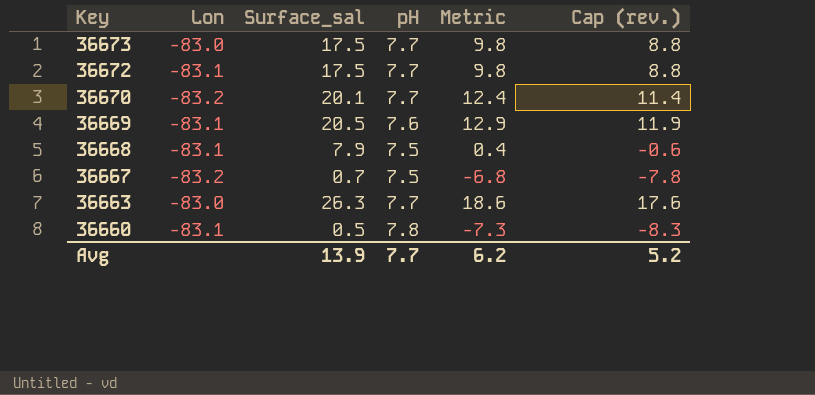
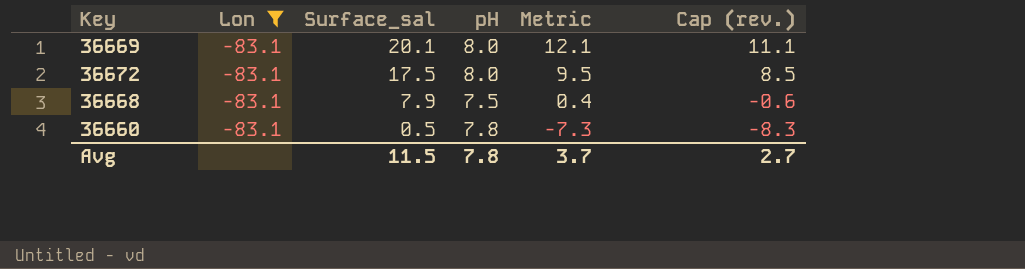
filter: none -> Lon = -83.1
row order: Key descending -> Surface_sal descending
36669 | Surface_sal: 20.5 -> 20.1
36669 | pH: 7.6 -> 8.0
36669 | Metric: 12.9 -> 12.1
36669 | Cap (rev.): 11.9 -> 11.1
36672 | pH: 7.7 -> 8.0
36672 | Metric: 9.8 -> 9.5
36672 | Cap (rev.): 8.8 -> 8.5
Avg | Surface_sal: 13.9 -> 11.5
Avg | pH: 7.7 -> 7.8
Avg | Metric: 6.2 -> 3.7
Avg | Cap (rev.): 5.2 -> 2.7

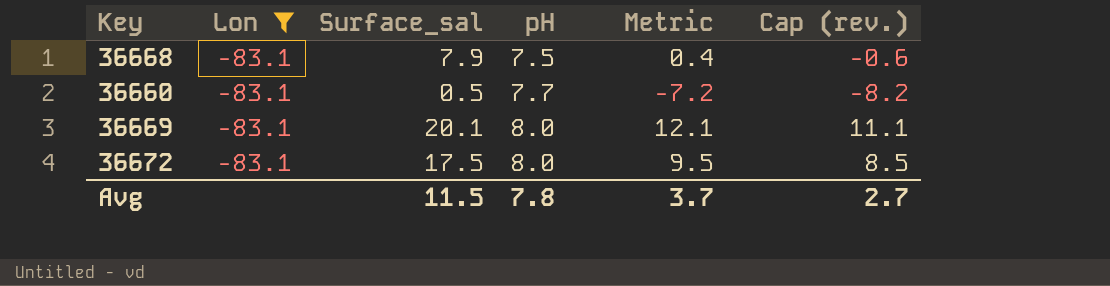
row order: Surface_sal descending -> pH ascending
36660 | pH: 7.8 -> 7.7
36660 | Metric: -7.3 -> -7.2
36660 | Cap (rev.): -8.3 -> -8.2

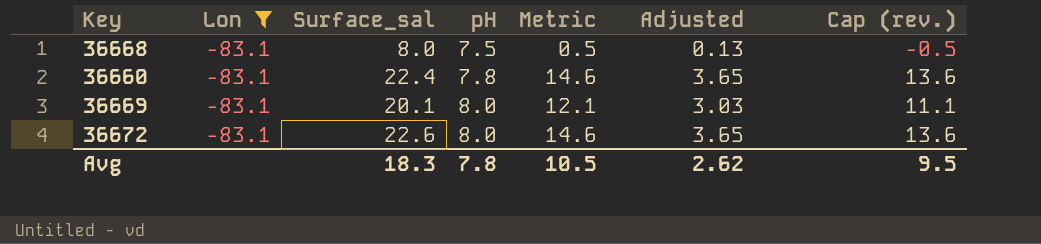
column Adjusted | formula: none -> [Metric] * 0.25
36668 | Surface_sal: 7.9 -> 8.0
36668 | Metric: 0.4 -> 0.5
36668 | Cap (rev.): -0.6 -> -0.5
36660 | Surface_sal: 0.5 -> 22.4
36660 | pH: 7.7 -> 7.8
36660 | Metric: -7.2 -> 14.6
36660 | Cap (rev.): -8.2 -> 13.6
36672 | Surface_sal: 17.5 -> 22.6
36672 | Metric: 9.5 -> 14.6
36672 | Cap (rev.): 8.5 -> 13.6
Avg | Surface_sal: 11.5 -> 18.3
Avg | Metric: 3.7 -> 10.5
Avg | Cap (rev.): 2.7 -> 9.5

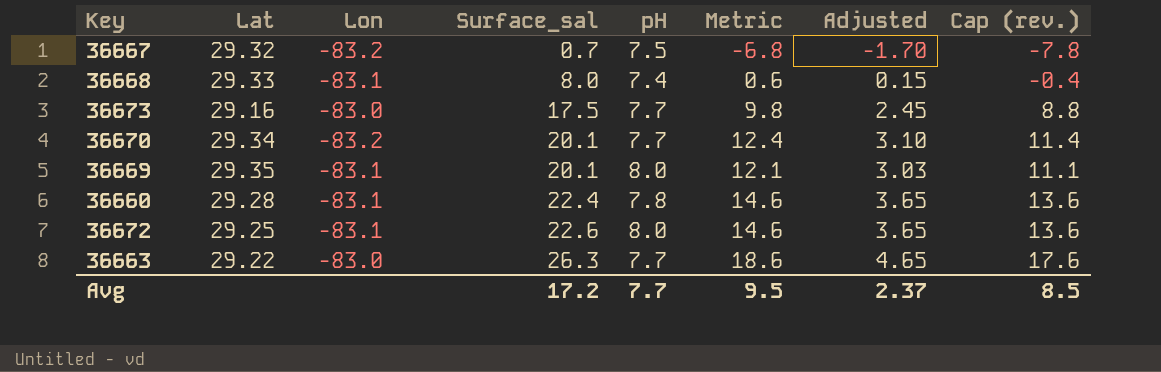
filter: Lon = -83.1 -> none
row order: pH ascending -> Surface_sal ascending
column Lat | position: none -> 2
36668 | pH: 7.5 -> 7.4
36668 | Metric: 0.5 -> 0.6
36668 | Adjusted: 0.13 -> 0.15
36668 | Cap (rev.): -0.5 -> -0.4
Avg | Surface_sal: 18.3 -> 17.2
Avg | pH: 7.8 -> 7.7
Avg | Metric: 10.5 -> 9.5
Avg | Adjusted: 2.62 -> 2.37
Avg | Cap (rev.): 9.5 -> 8.5

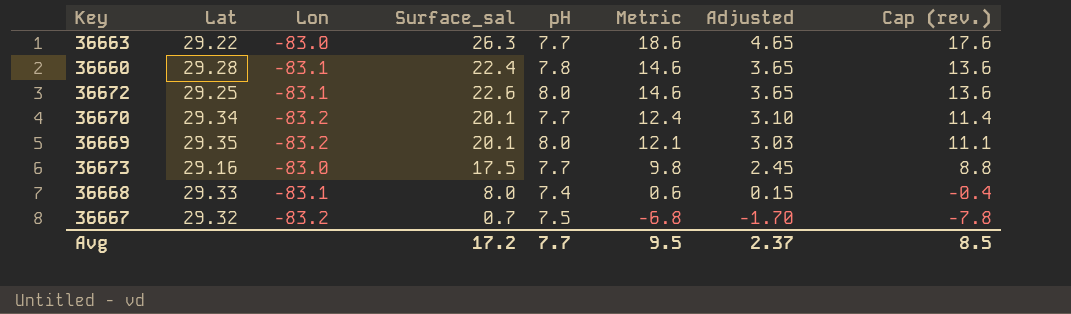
row order: Surface_sal ascending -> Metric descending
36669 | Lon: -83.1 -> -83.2

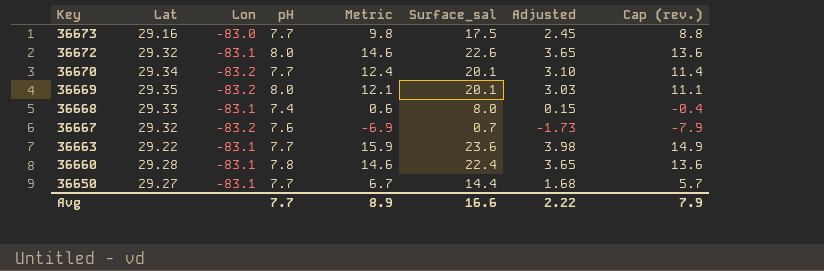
row order: Metric descending -> Key descending
column Surface_sal | position: 4 -> 6
36672 | Lat: 29.25 -> 29.32
36667 | pH: 7.5 -> 7.6
36667 | Metric: -6.8 -> -6.9
36667 | Adjusted: -1.70 -> -1.73
36667 | Cap (rev.): -7.8 -> -7.9
36663 | Lon: -83.0 -> -83.1
36663 | Metric: 18.6 -> 15.9
36663 | Surface_sal: 26.3 -> 23.6
36663 | Adjusted: 4.65 -> 3.98
36663 | Cap (rev.): 17.6 -> 14.9
row 36650: none -> 29.27 | -83.1 | 7.7 | 6.7 | 14.4 | 1.68 | 5.7
Avg | Metric: 9.5 -> 8.9
Avg | Surface_sal: 17.2 -> 16.6
Avg | Adjusted: 2.37 -> 2.22
Avg | Cap (rev.): 8.5 -> 7.9

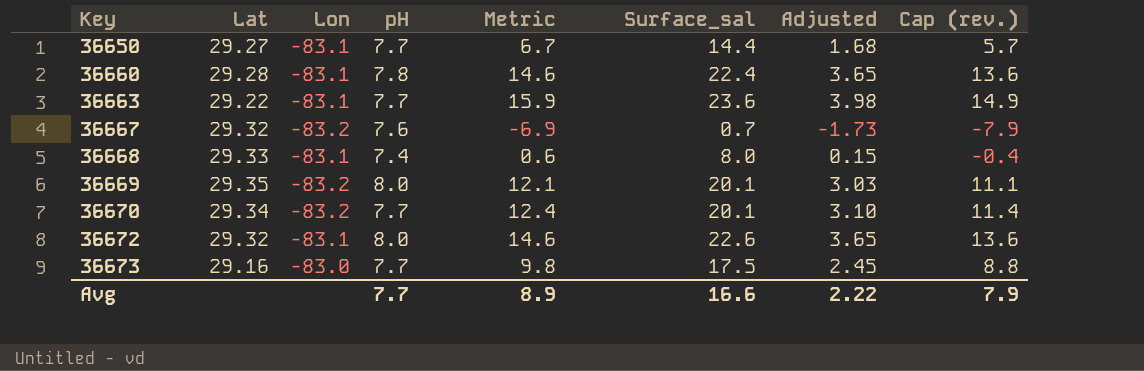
row order: Key descending -> Key ascending

